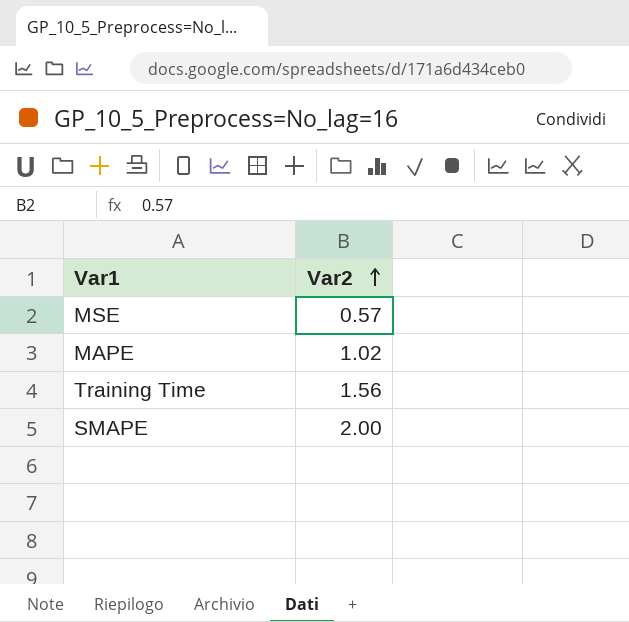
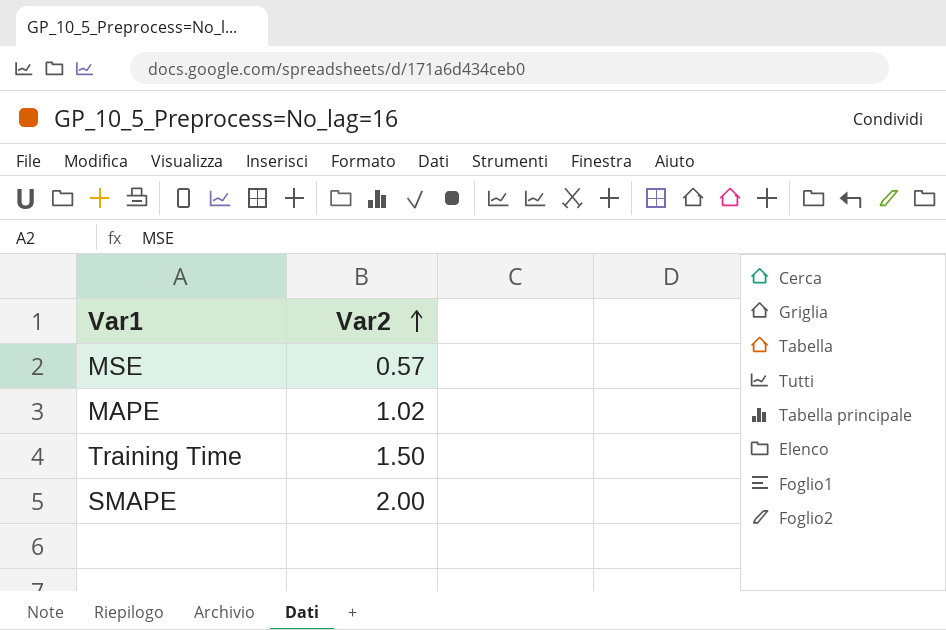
Training Time | Var2: 1.56 -> 1.50

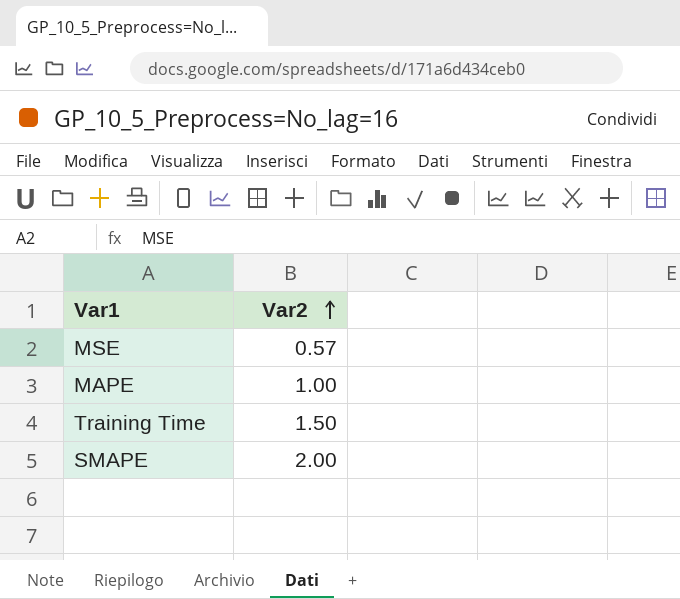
MAPE | Var2: 1.02 -> 1.00

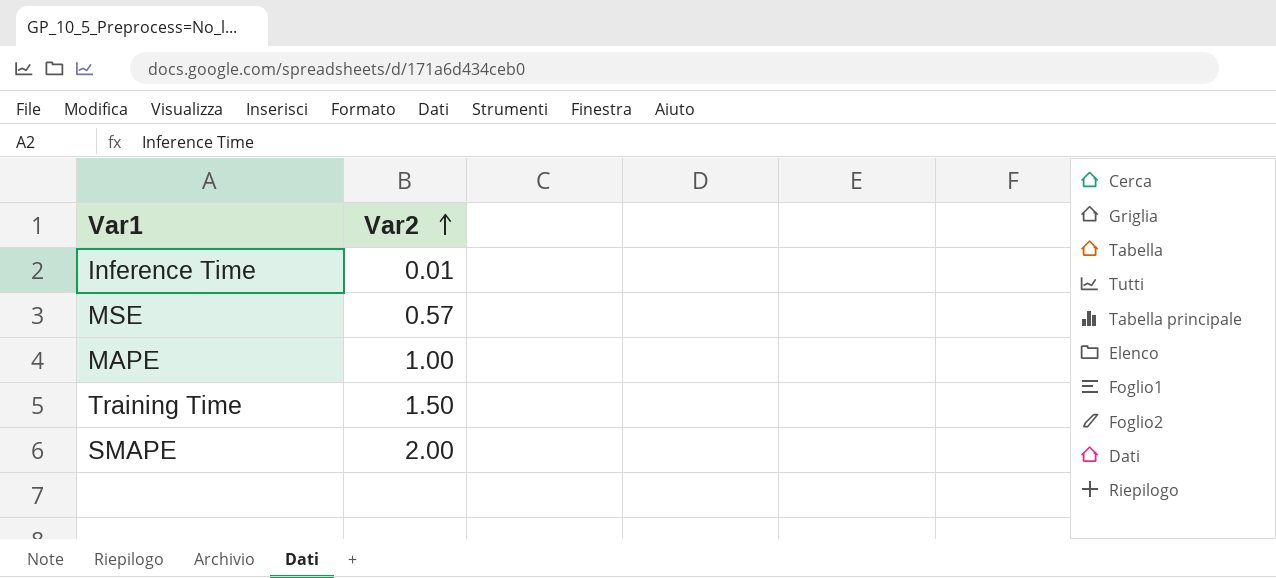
row Inference Time: none -> 0.01

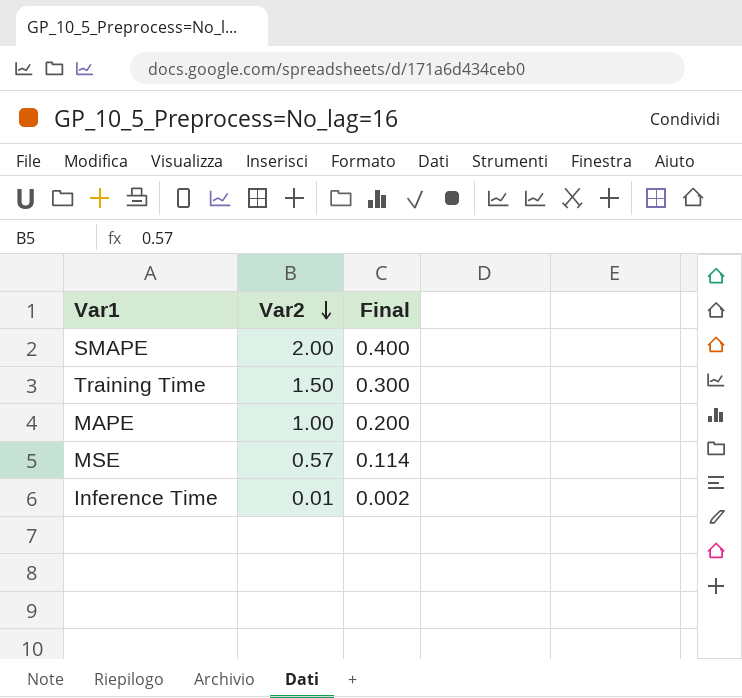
row order: Var2 ascending -> Var2 descending
column Final | formula: none -> [Var2] * 0.2

